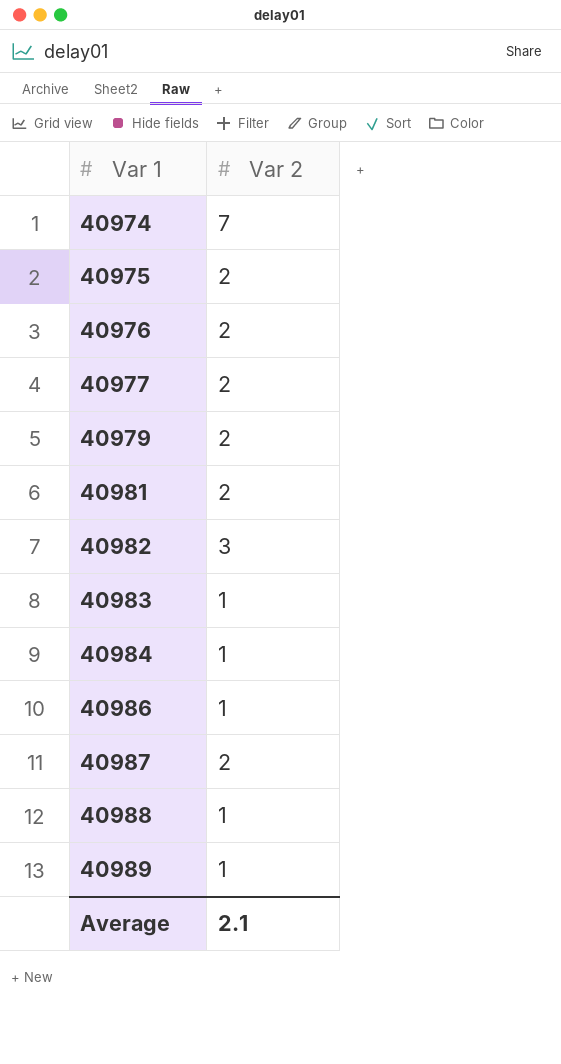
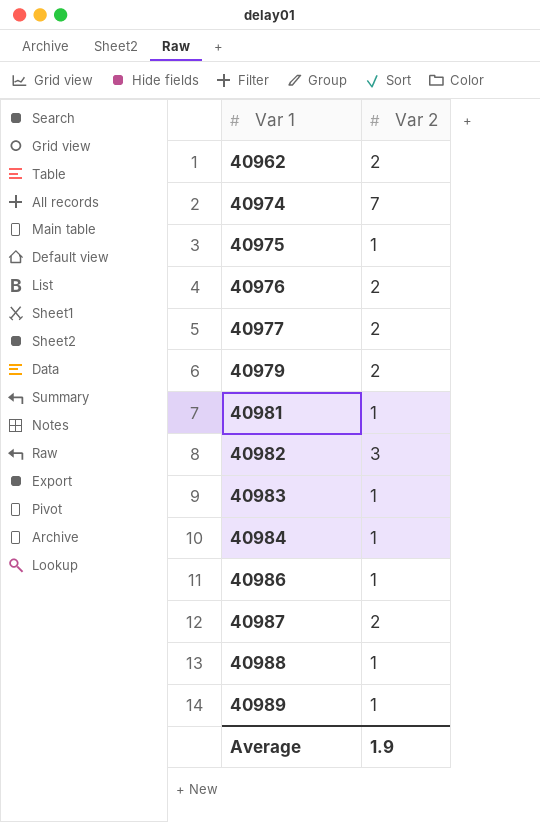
row 40962: none -> 2
40975 | Var 2: 2 -> 1
40981 | Var 2: 2 -> 1
Average | Var 2: 2.1 -> 1.9

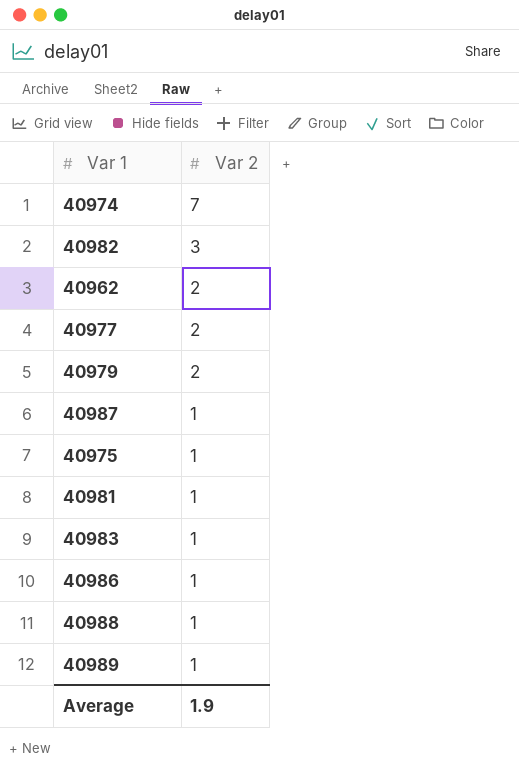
row order: Var 1 ascending -> Var 2 descending
row 40976: 2 -> none
row 40984: 1 -> none
40987 | Var 2: 2 -> 1

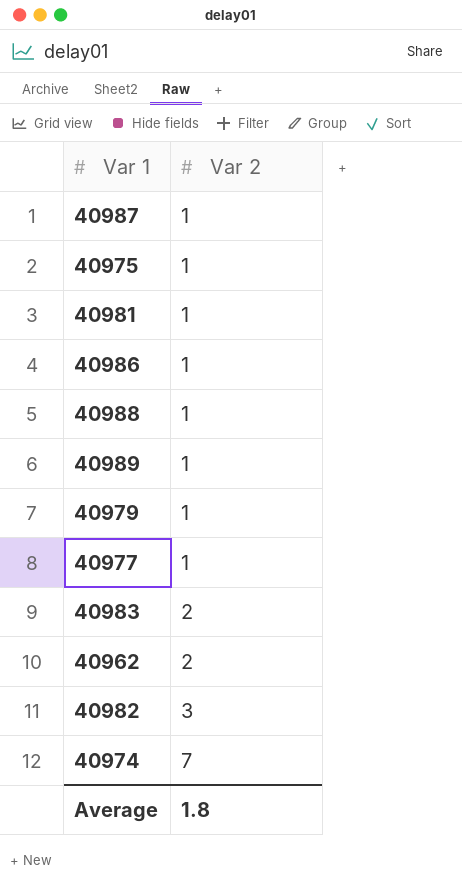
row order: Var 2 descending -> Var 2 ascending
40979 | Var 2: 2 -> 1
40977 | Var 2: 2 -> 1
40983 | Var 2: 1 -> 2
Average | Var 2: 1.9 -> 1.8

